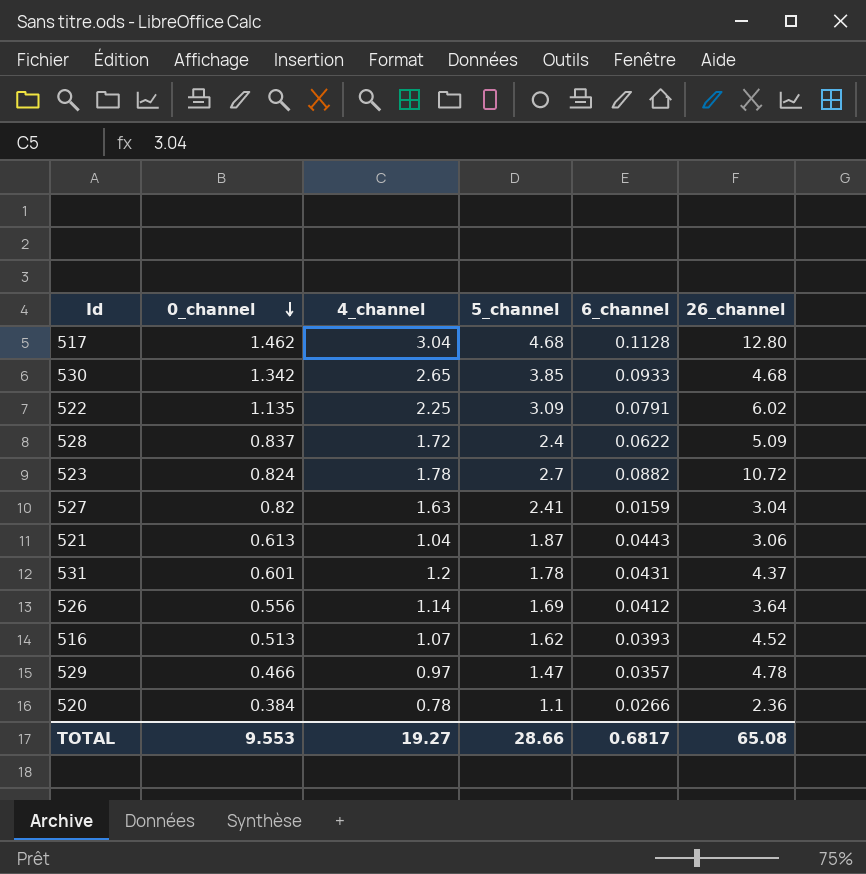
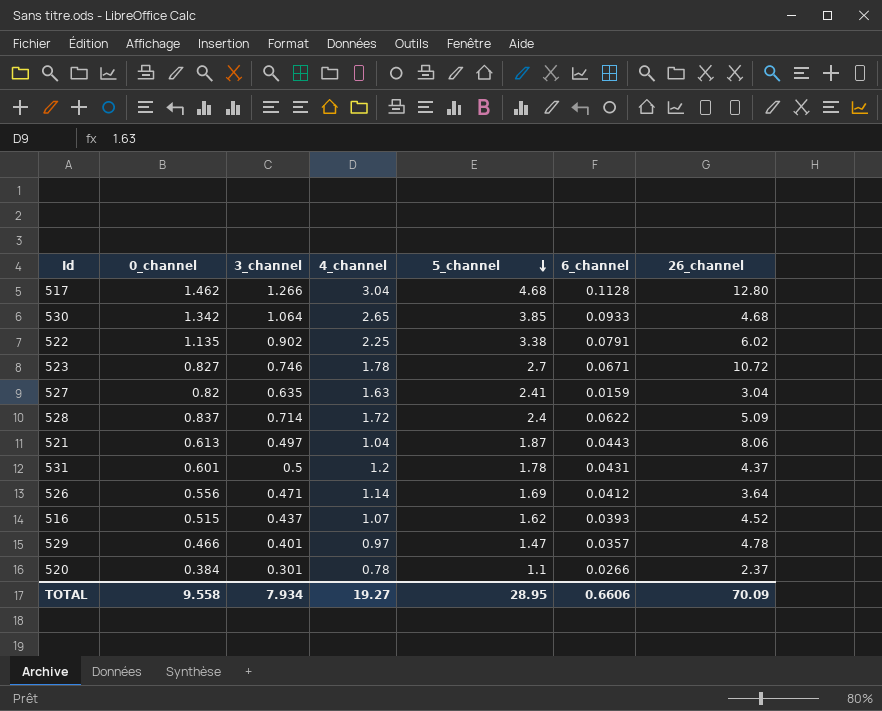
row order: 0_channel descending -> 5_channel descending
column 3_channel | position: none -> 3
522 | 5_channel: 3.09 -> 3.38
523 | 0_channel: 0.824 -> 0.827
523 | 6_channel: 0.0882 -> 0.0671
521 | 26_channel: 3.06 -> 8.06
516 | 0_channel: 0.513 -> 0.515
520 | 26_channel: 2.36 -> 2.37
TOTAL | 0_channel: 9.553 -> 9.558
TOTAL | 5_channel: 28.66 -> 28.95
TOTAL | 6_channel: 0.6817 -> 0.6606
TOTAL | 26_channel: 65.08 -> 70.09

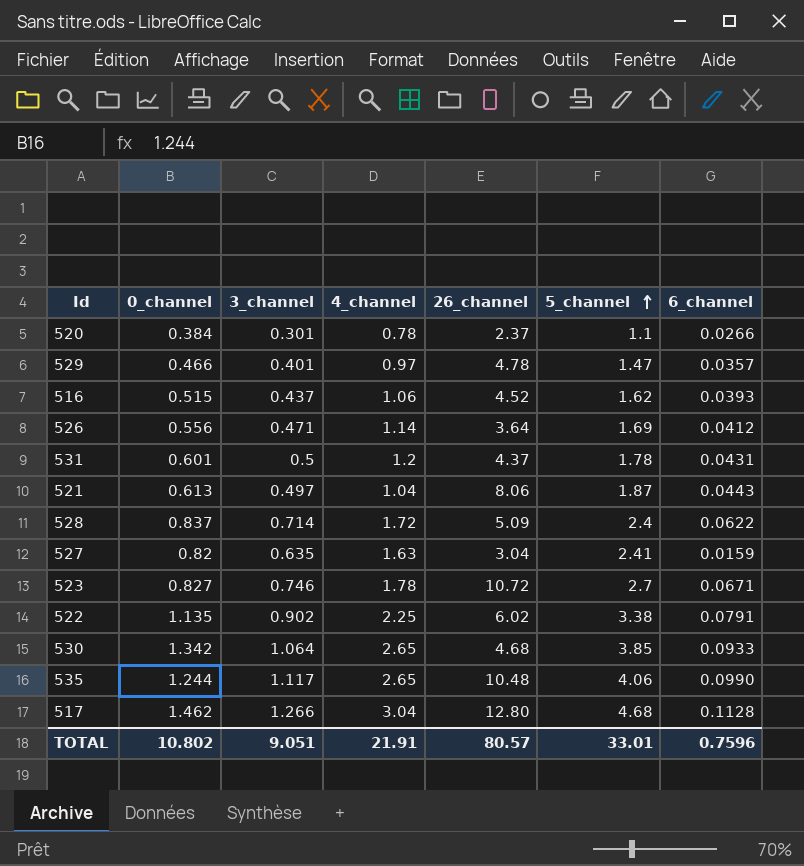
row order: 5_channel descending -> 5_channel ascending
column 26_channel | position: 7 -> 5
516 | 4_channel: 1.07 -> 1.06
row 535: none -> 1.244 | 1.117 | 2.65 | 10.48 | 4.06 | 0.0990
TOTAL | 0_channel: 9.558 -> 10.802
TOTAL | 3_channel: 7.934 -> 9.051
TOTAL | 4_channel: 19.27 -> 21.91
TOTAL | 26_channel: 70.09 -> 80.57
TOTAL | 5_channel: 28.95 -> 33.01
TOTAL | 6_channel: 0.6606 -> 0.7596

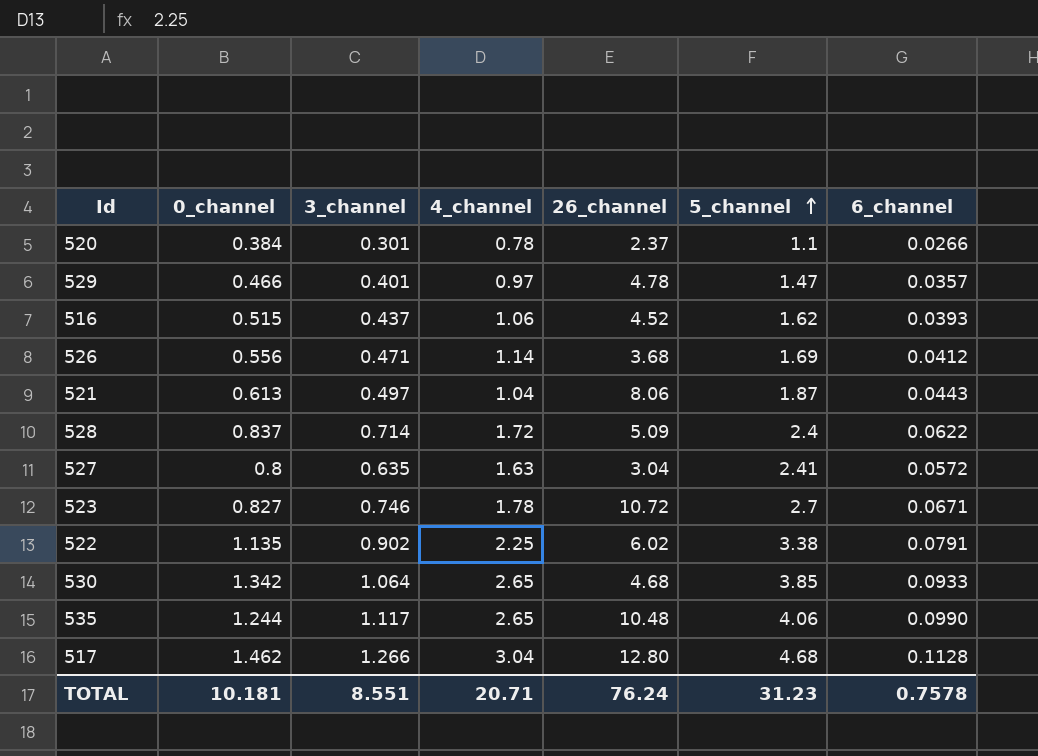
row 531: 0.601 | 0.5 | 1.2 | 4.37 | 1.78 | 0.0431 -> none
526 | 26_channel: 3.64 -> 3.68
527 | 0_channel: 0.82 -> 0.8
527 | 6_channel: 0.0159 -> 0.0572
TOTAL | 0_channel: 10.802 -> 10.181
TOTAL | 3_channel: 9.051 -> 8.551
TOTAL | 4_channel: 21.91 -> 20.71
TOTAL | 26_channel: 80.57 -> 76.24
TOTAL | 5_channel: 33.01 -> 31.23
TOTAL | 6_channel: 0.7596 -> 0.7578

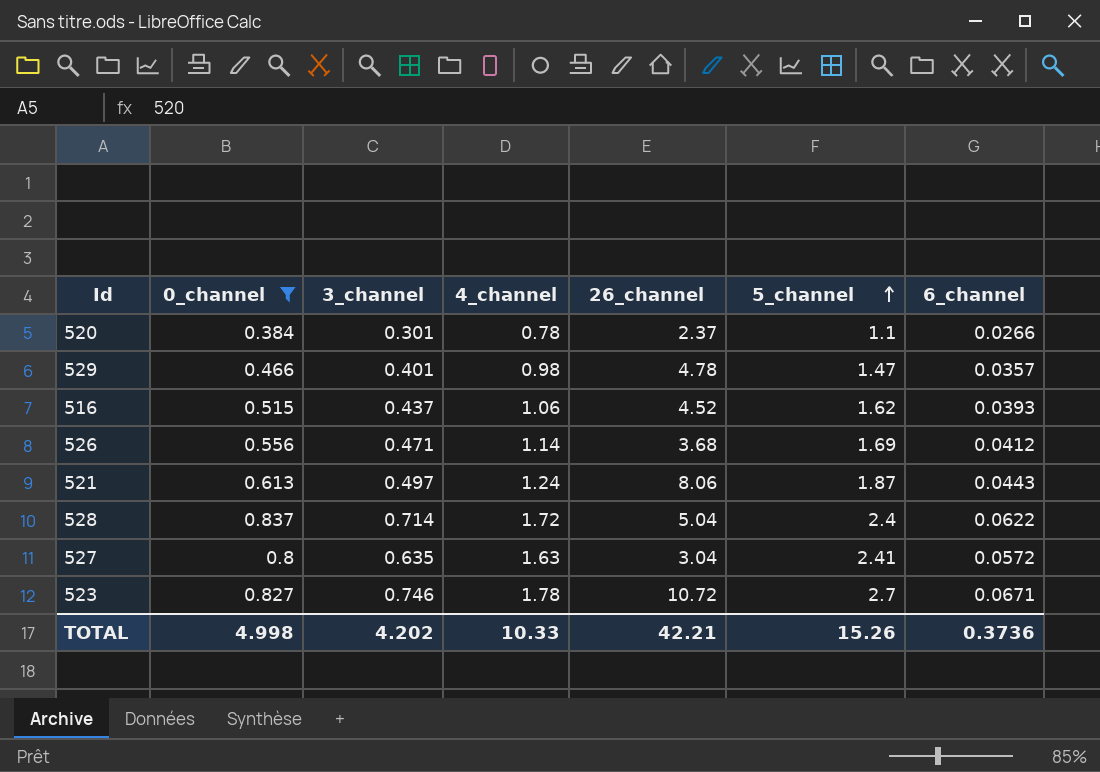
filter: none -> 0_channel <= 0.837
529 | 4_channel: 0.97 -> 0.98
521 | 4_channel: 1.04 -> 1.24
528 | 26_channel: 5.09 -> 5.04
TOTAL | 0_channel: 10.181 -> 4.998
TOTAL | 3_channel: 8.551 -> 4.202
TOTAL | 4_channel: 20.71 -> 10.33
TOTAL | 26_channel: 76.24 -> 42.21
TOTAL | 5_channel: 31.23 -> 15.26
TOTAL | 6_channel: 0.7578 -> 0.3736

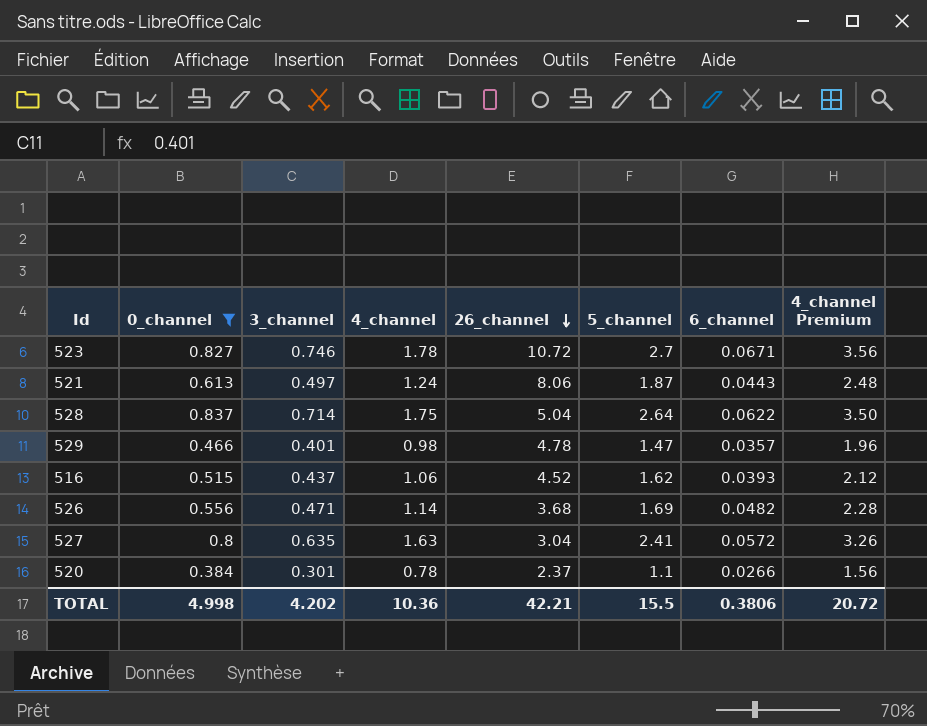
row order: 5_channel ascending -> 26_channel descending
column 4_channel Premium | formula: none -> [4_channel] * 2
528 | 4_channel: 1.72 -> 1.75
528 | 5_channel: 2.4 -> 2.64
526 | 6_channel: 0.0412 -> 0.0482
TOTAL | 4_channel: 10.33 -> 10.36
TOTAL | 5_channel: 15.26 -> 15.5
TOTAL | 6_channel: 0.3736 -> 0.3806

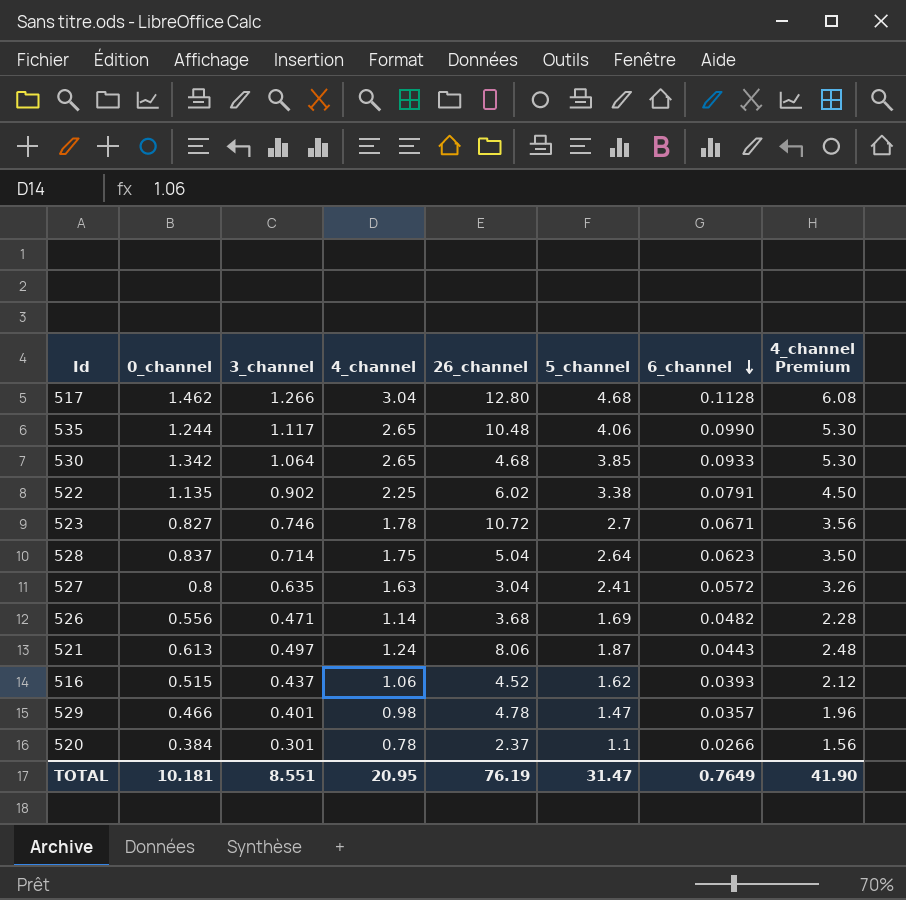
filter: 0_channel <= 0.837 -> none
row order: 26_channel descending -> 6_channel descending
528 | 6_channel: 0.0622 -> 0.0623
TOTAL | 0_channel: 4.998 -> 10.181
TOTAL | 3_channel: 4.202 -> 8.551
TOTAL | 4_channel: 10.36 -> 20.95
TOTAL | 26_channel: 42.21 -> 76.19
TOTAL | 5_channel: 15.5 -> 31.47
TOTAL | 6_channel: 0.3806 -> 0.7649
TOTAL | 4_channel Premium: 20.72 -> 41.90

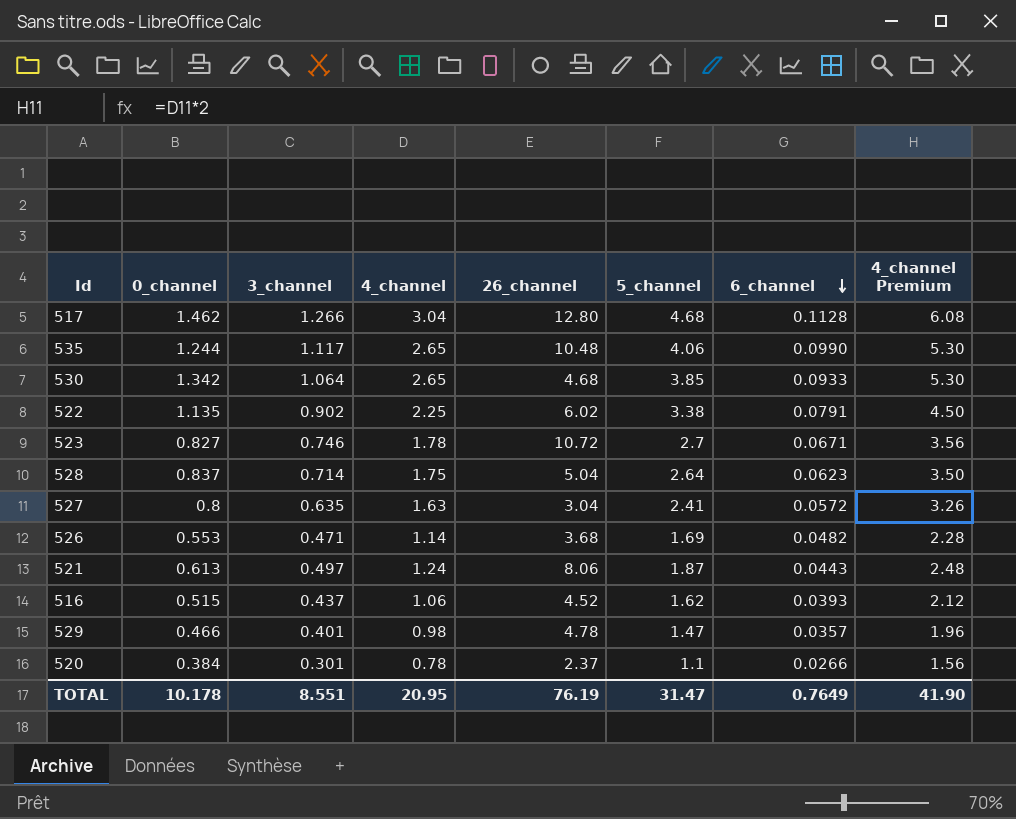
526 | 0_channel: 0.556 -> 0.553
TOTAL | 0_channel: 10.181 -> 10.178

